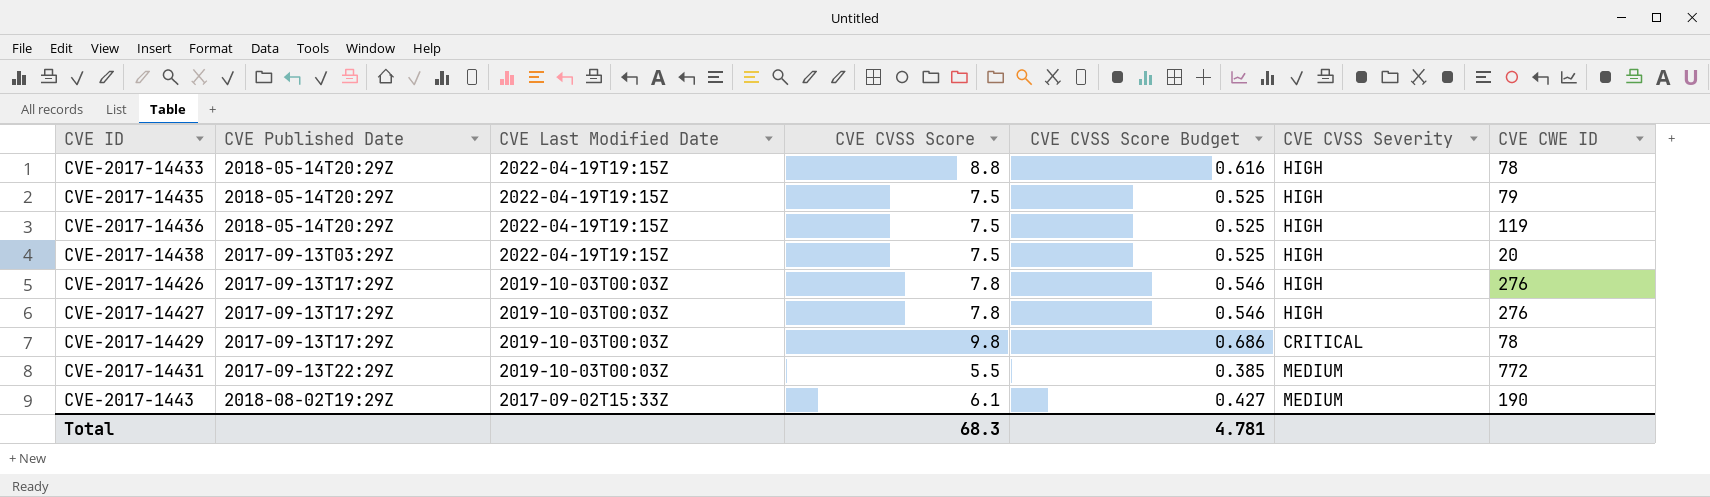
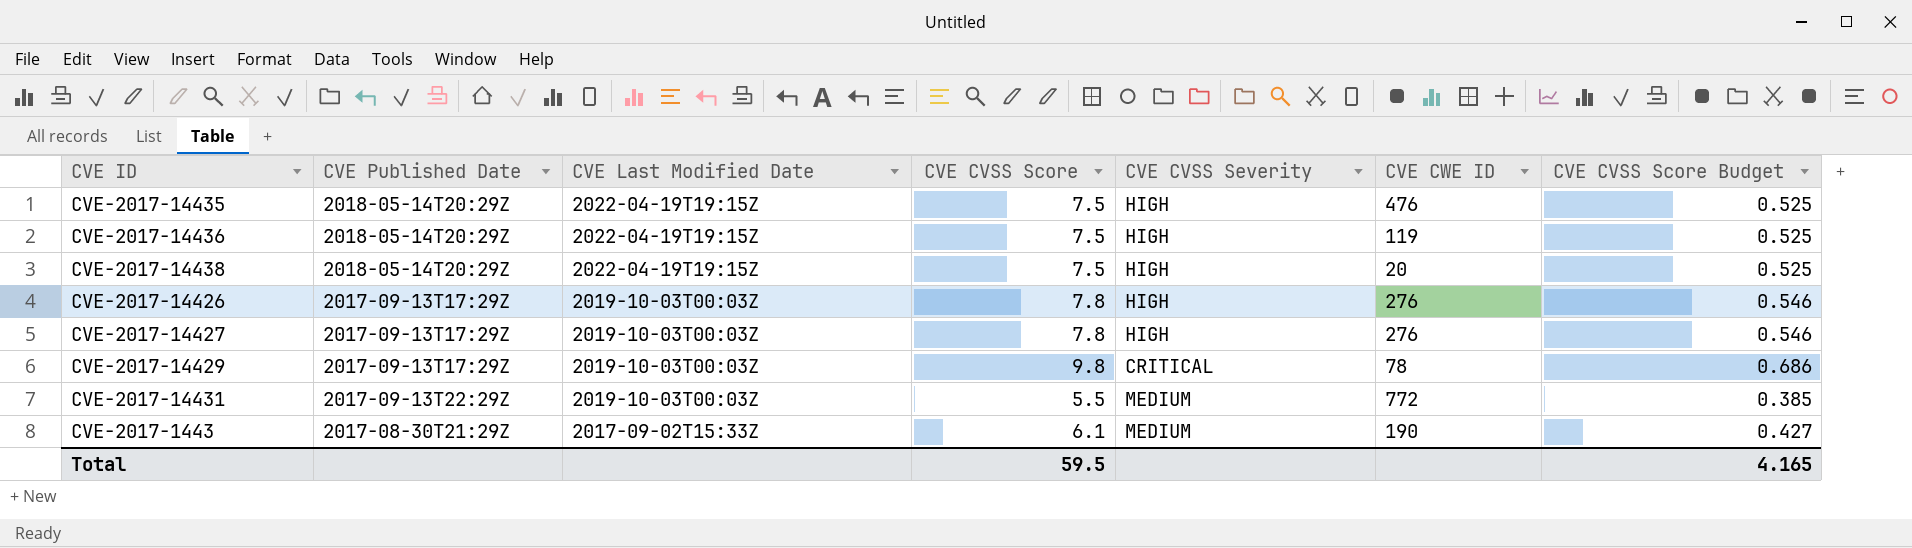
column CVE CVSS Score Budget | position: 5 -> 7
row CVE-2017-14433: 2018-05-14T20:29Z | 2022-04-19T19:15Z | 8.8 | 0.616 | HIGH | 78 -> none
CVE-2017-14435 | CVE CWE ID: 79 -> 476
CVE-2017-14438 | CVE Published Date: 2017-09-13T03:29Z -> 2018-05-14T20:29Z
CVE-2017-1443 | CVE Published Date: 2018-08-02T19:29Z -> 2017-08-30T21:29Z
Total | CVE CVSS Score: 68.3 -> 59.5
Total | CVE CVSS Score Budget: 4.781 -> 4.165

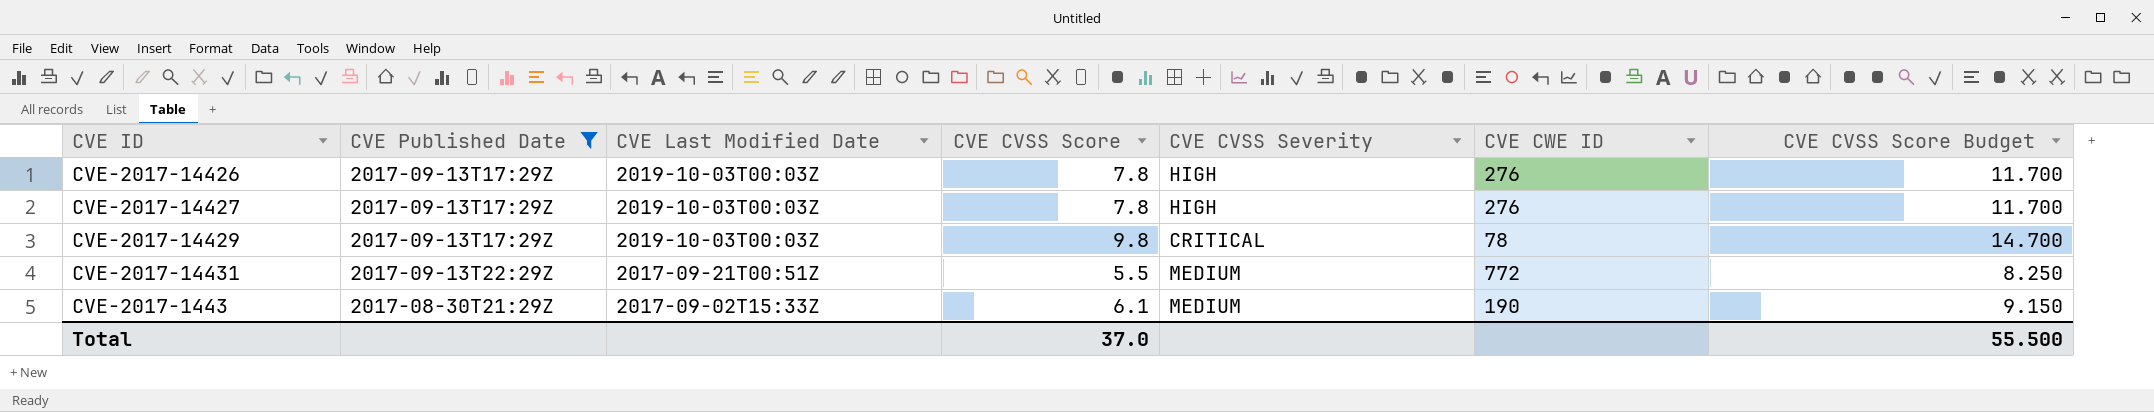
filter: none -> CVE Published Date != 2018-05-14T20:29Z
column CVE CVSS Score Budget | formula: [CVE CVSS Score] * 0.07 -> [CVE CVSS Score] * 1.5
CVE-2017-14431 | CVE Last Modified Date: 2019-10-03T00:03Z -> 2017-09-21T00:51Z
Total | CVE CVSS Score: 59.5 -> 37.0
Total | CVE CVSS Score Budget: 4.165 -> 55.500

